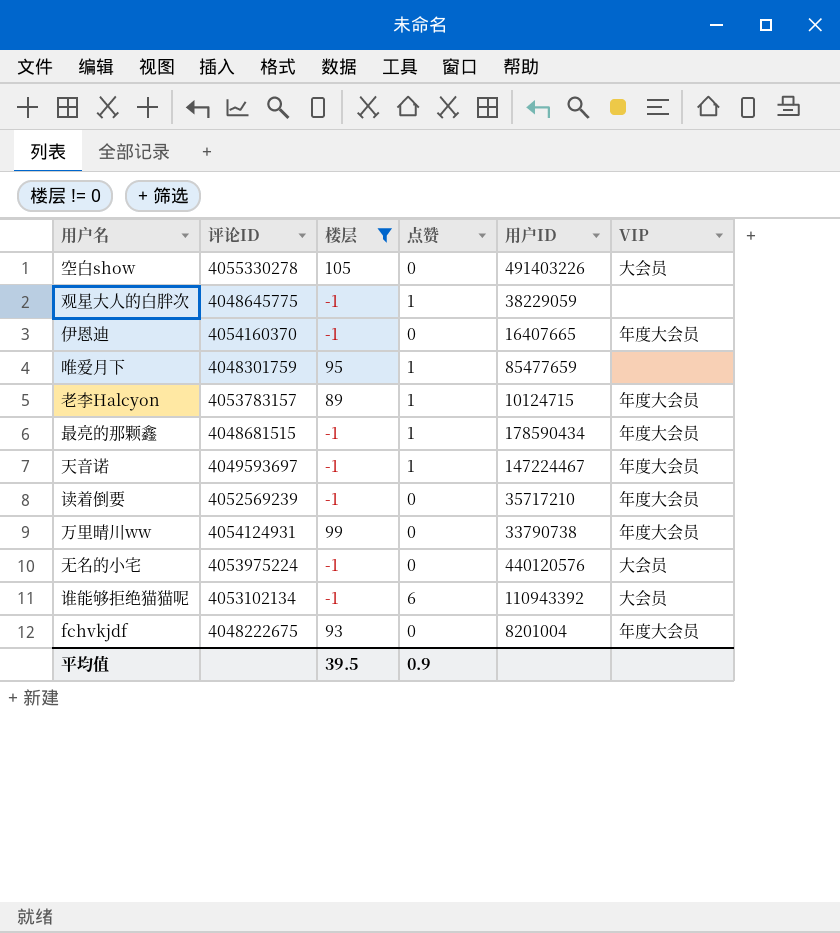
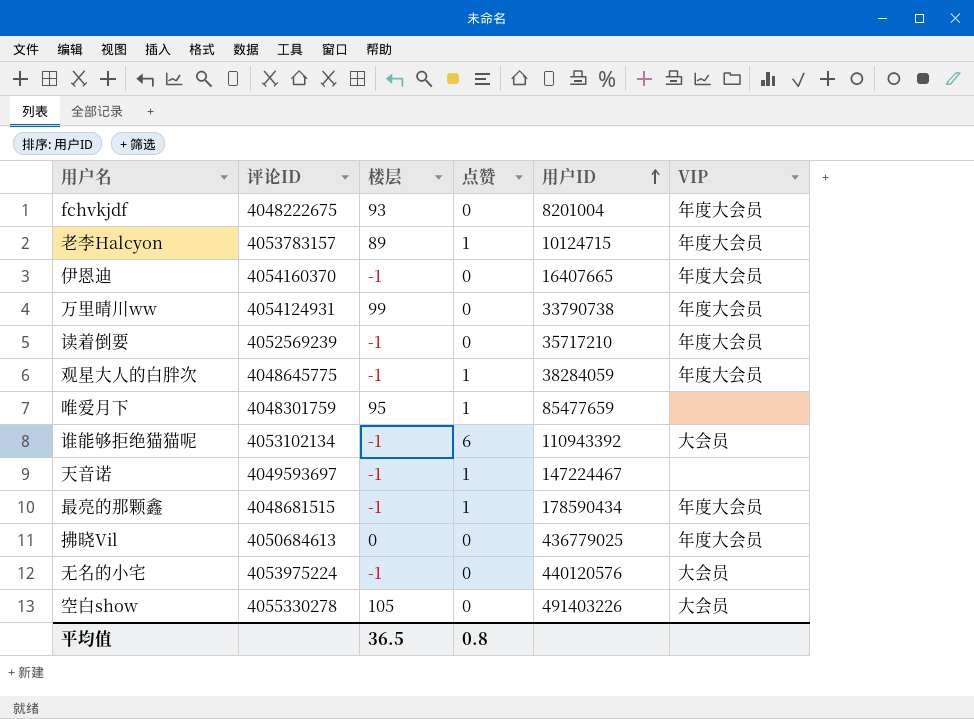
filter: 楼层 != 0 -> none
row order: none -> 用户ID ascending
观星大人的白胖次 | 用户ID: 38229059 -> 38284059
观星大人的白胖次 | VIP: none -> 年度大会员
天音诺 | VIP: 年度大会员 -> none
平均值 | 楼层: 39.5 -> 36.5
平均值 | 点赞: 0.9 -> 0.8

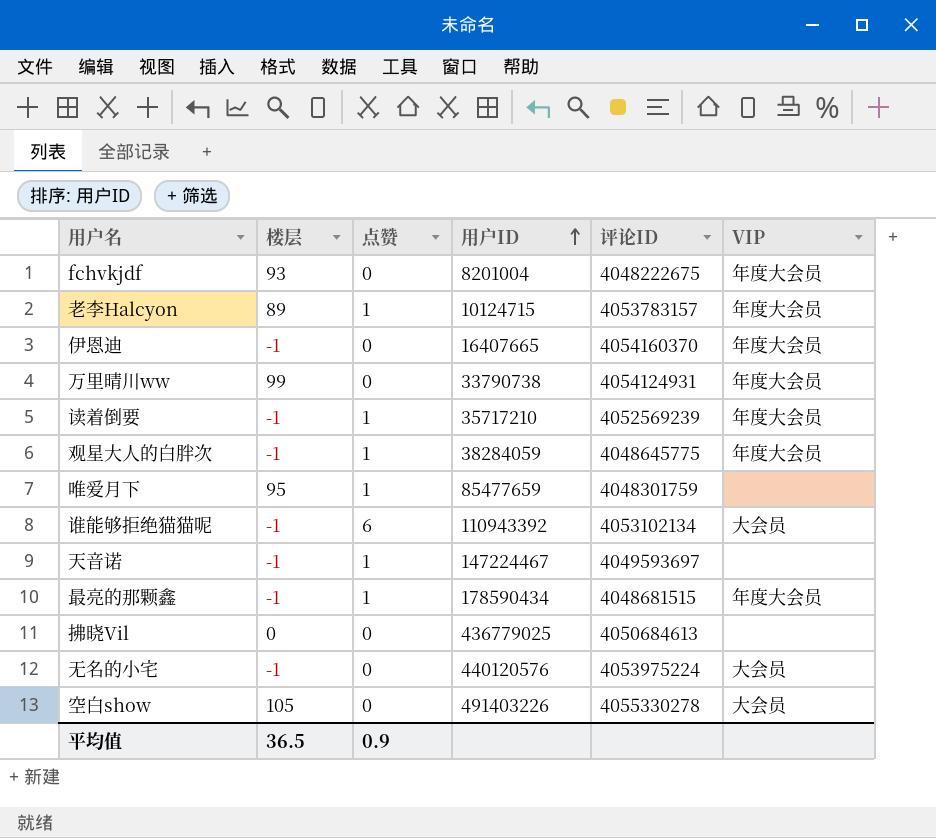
column 评论ID | position: 2 -> 5
读着倒要 | 点赞: 0 -> 1
拂晓Vil | VIP: 年度大会员 -> none
平均值 | 点赞: 0.8 -> 0.9

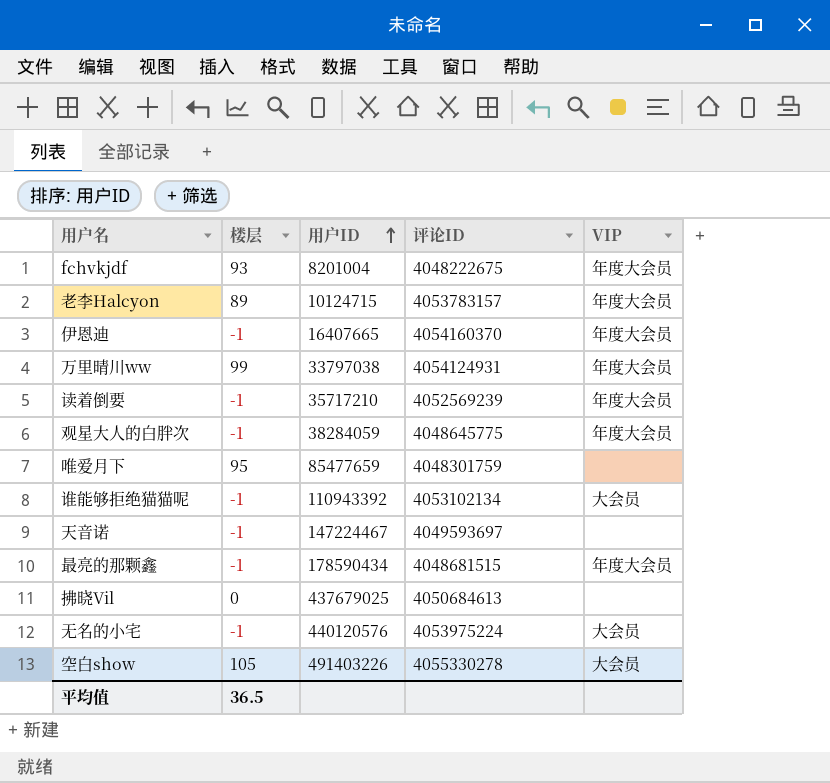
column 点赞 | position: 3 -> none
万里晴川ww | 用户ID: 33790738 -> 33797038
拂晓Vil | 用户ID: 436779025 -> 437679025

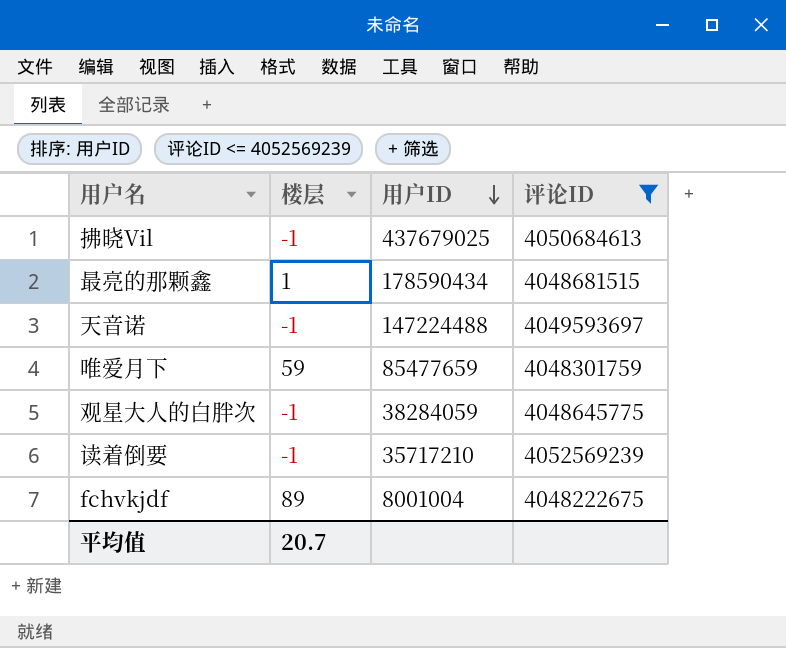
filter: none -> 评论ID <= 4052569239
row order: 用户ID ascending -> 用户ID descending
column VIP | position: 5 -> none
拂晓Vil | 楼层: 0 -> -1
最亮的那颗鑫 | 楼层: -1 -> 1
天音诺 | 用户ID: 147224467 -> 147224488
唯爱月下 | 楼层: 95 -> 59
fchvkjdf | 楼层: 93 -> 89
fchvkjdf | 用户ID: 8201004 -> 8001004
平均值 | 楼层: 36.5 -> 20.7

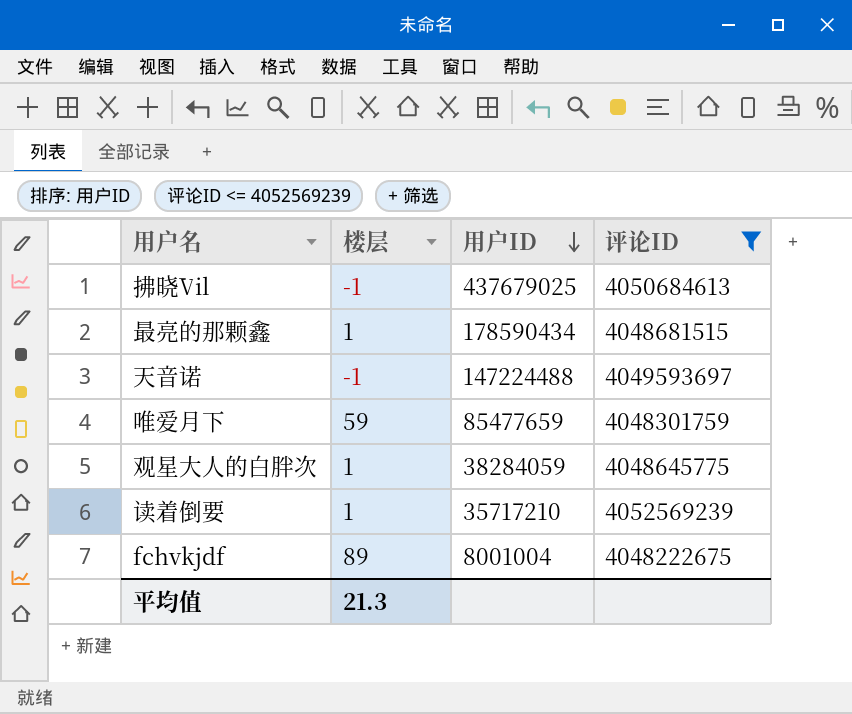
观星大人的白胖次 | 楼层: -1 -> 1
读着倒要 | 楼层: -1 -> 1
平均值 | 楼层: 20.7 -> 21.3

